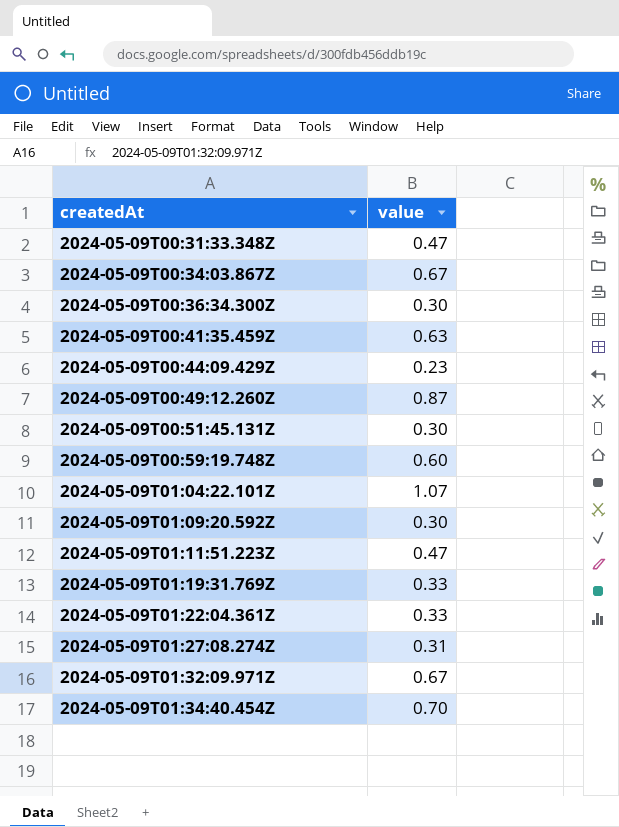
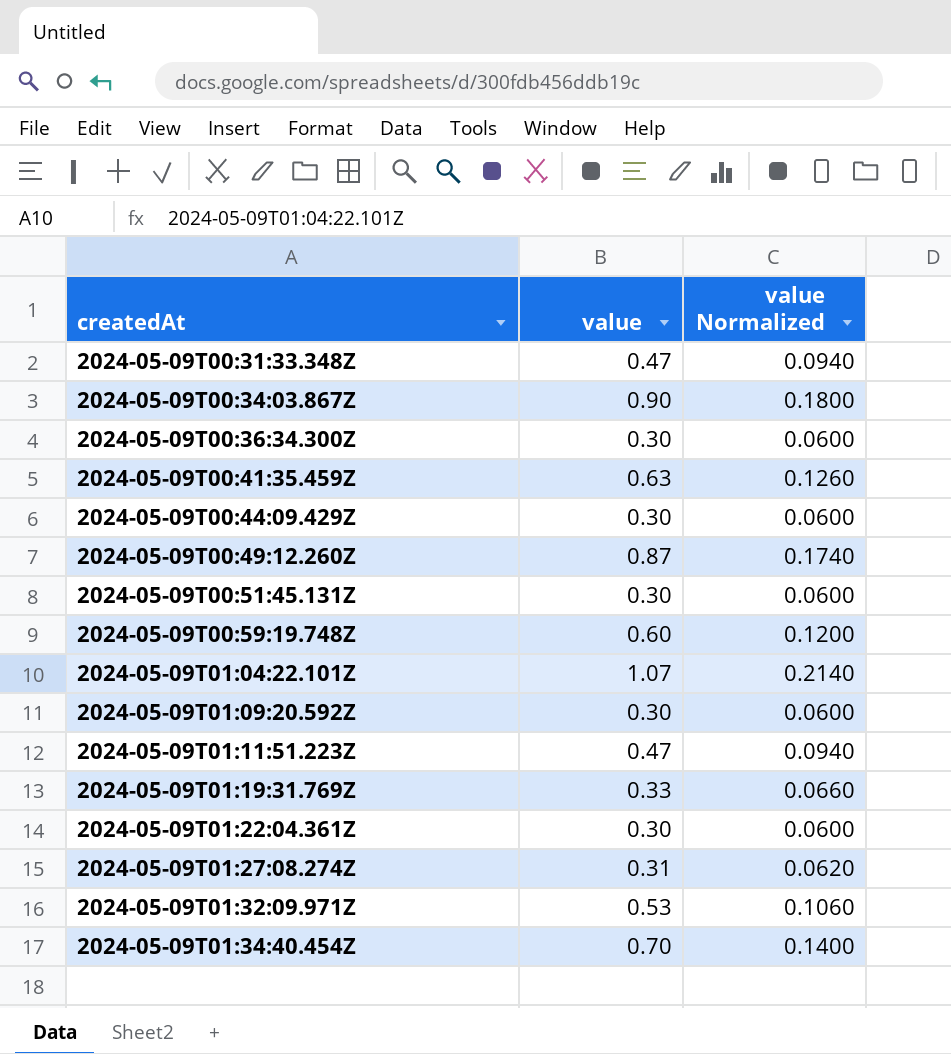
column value Normalized | formula: none -> [value] * 0.2
2024-05-09T00:34:03.867Z | value: 0.67 -> 0.90
2024-05-09T00:44:09.429Z | value: 0.23 -> 0.30
2024-05-09T01:22:04.361Z | value: 0.33 -> 0.30
2024-05-09T01:32:09.971Z | value: 0.67 -> 0.53

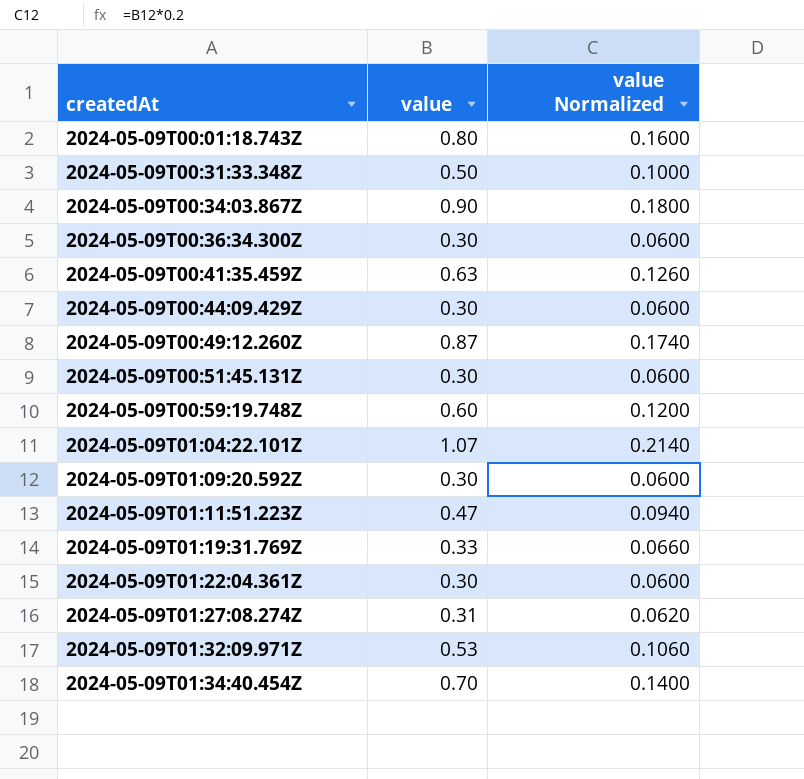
row 2024-05-09T00:01:18.743Z: none -> 0.80 | 0.1600
2024-05-09T00:31:33.348Z | value: 0.47 -> 0.50
2024-05-09T00:31:33.348Z | value Normalized: 0.0940 -> 0.1000

